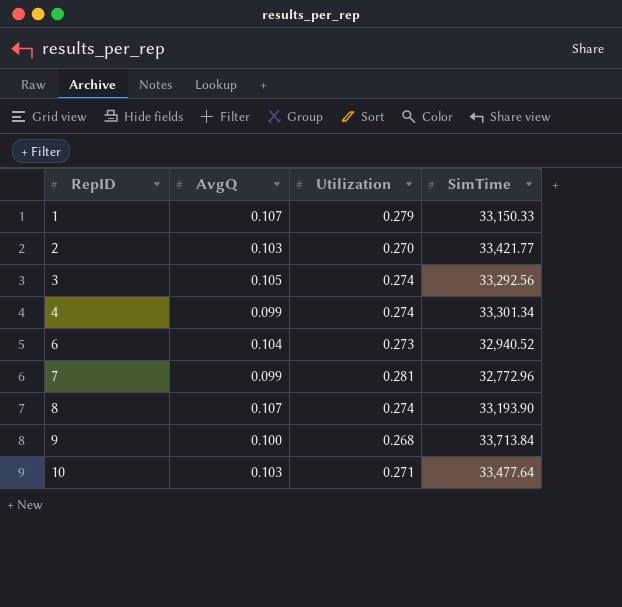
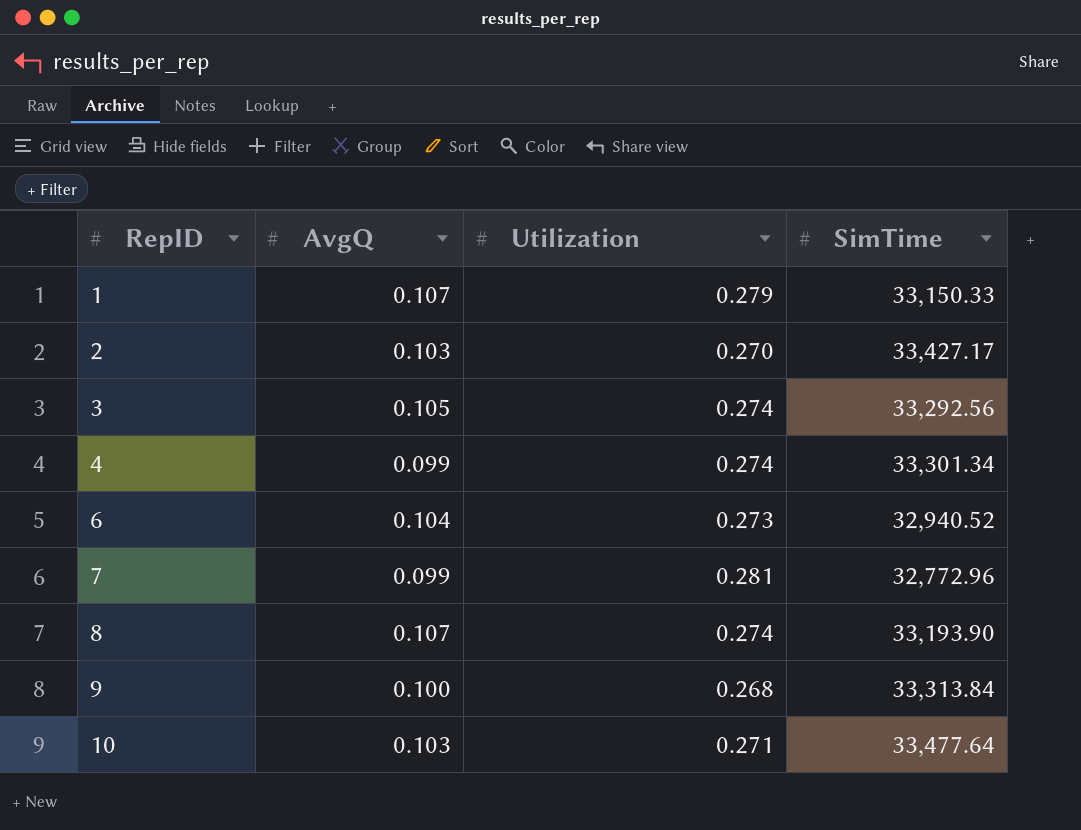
2 | SimTime: 33,421.77 -> 33,427.17
9 | SimTime: 33,713.84 -> 33,313.84

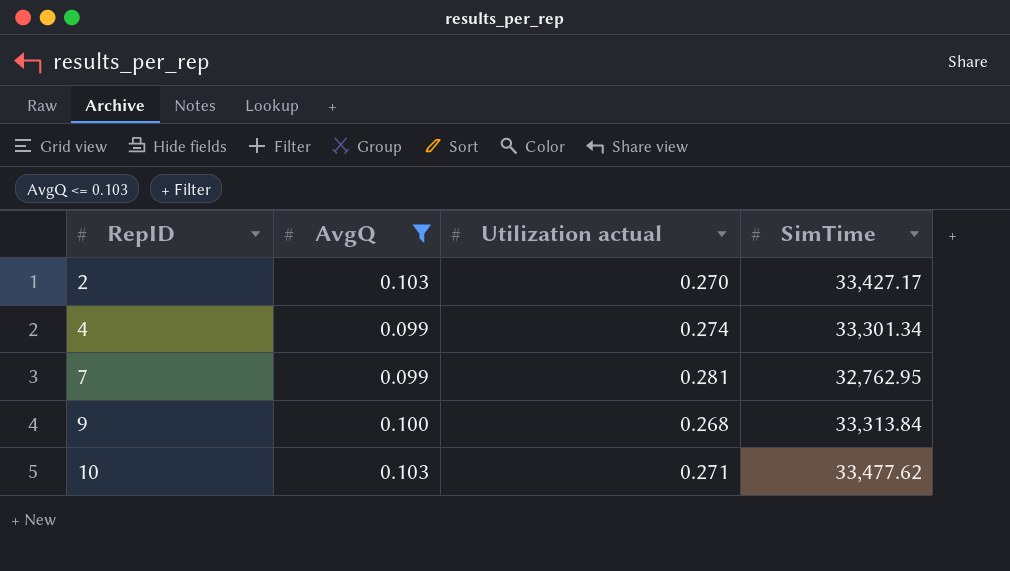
filter: none -> AvgQ <= 0.103
column name: Utilization -> Utilization actual
7 | SimTime: 32,772.96 -> 32,762.95
10 | SimTime: 33,477.64 -> 33,477.62

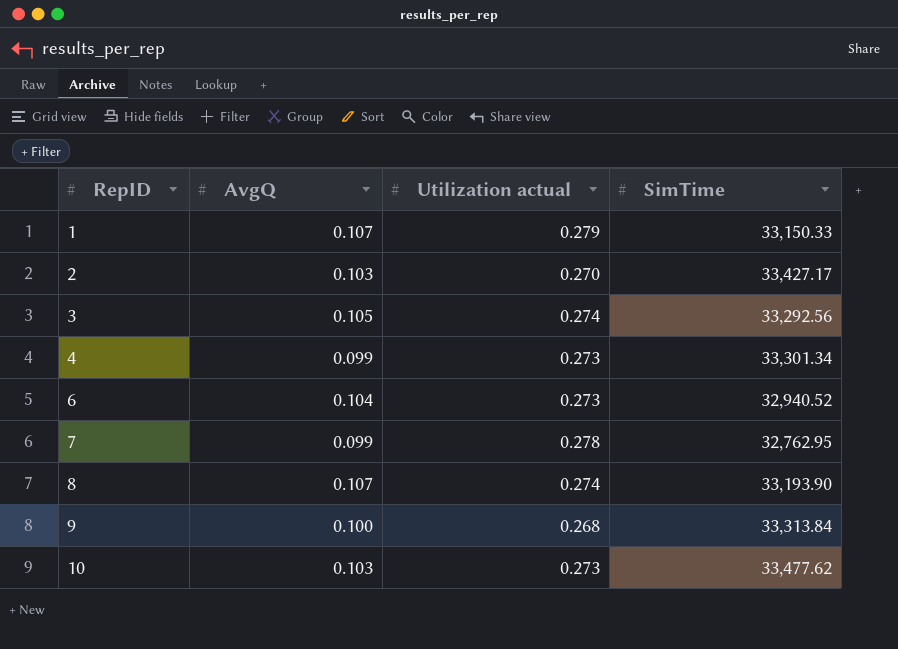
filter: AvgQ <= 0.103 -> none
4 | Utilization actual: 0.274 -> 0.273
7 | Utilization actual: 0.281 -> 0.278
10 | Utilization actual: 0.271 -> 0.273

